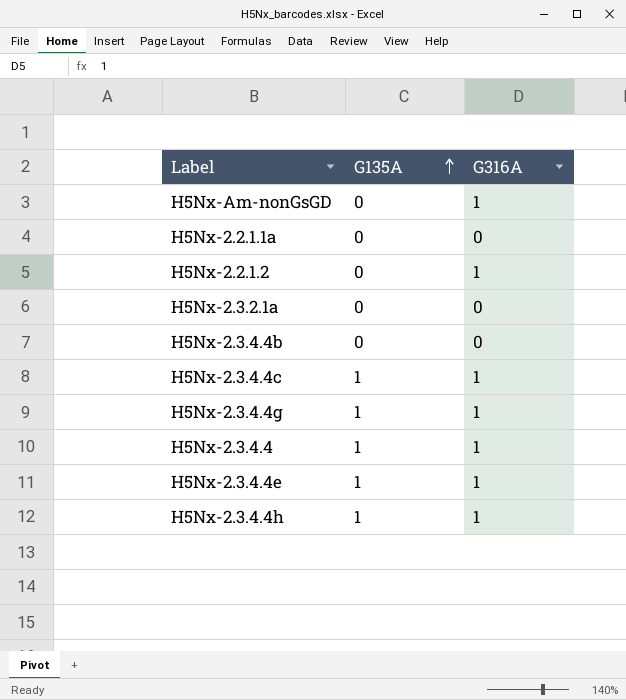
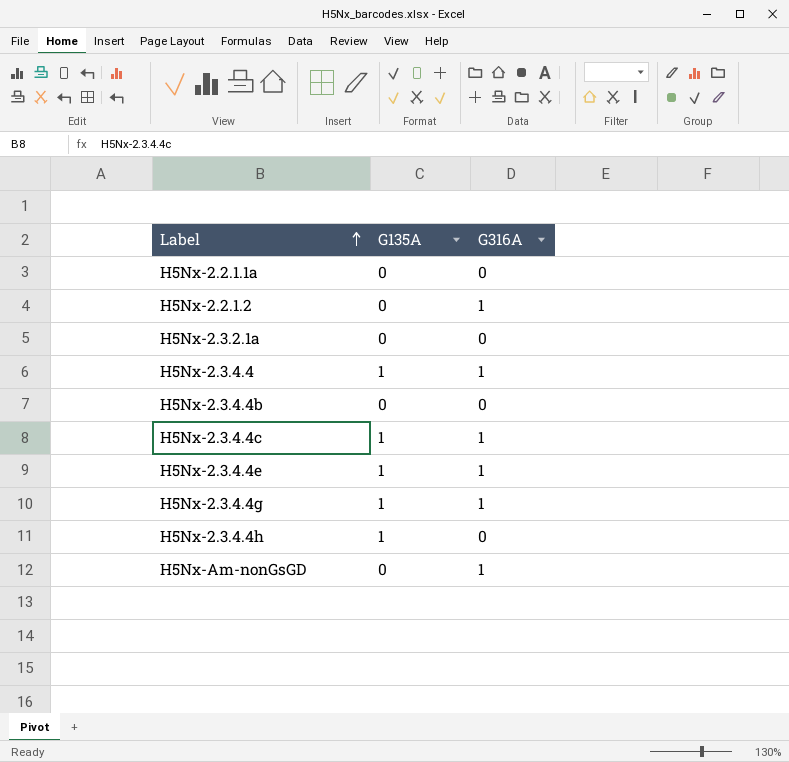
row order: G135A ascending -> Label ascending
H5Nx-2.3.4.4h | G316A: 1 -> 0

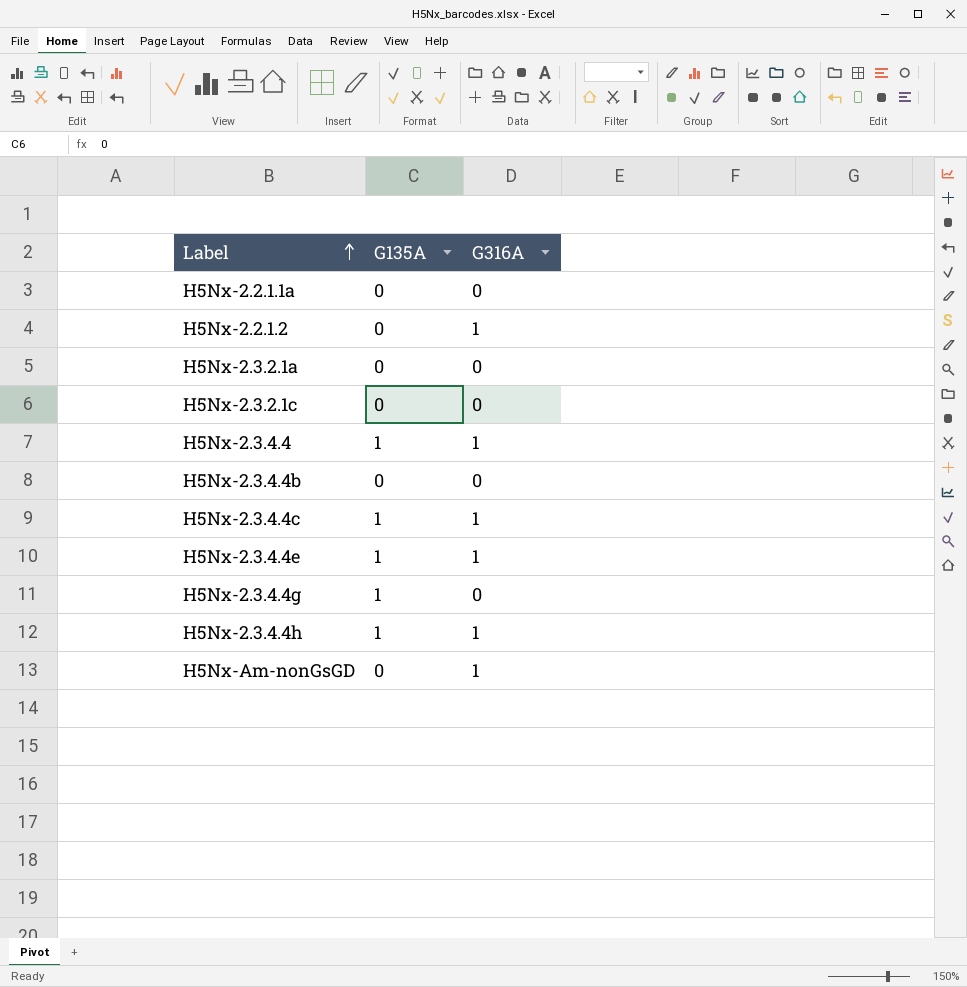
row H5Nx-2.3.2.1c: none -> 0 | 0
H5Nx-2.3.4.4g | G316A: 1 -> 0
H5Nx-2.3.4.4h | G316A: 0 -> 1

